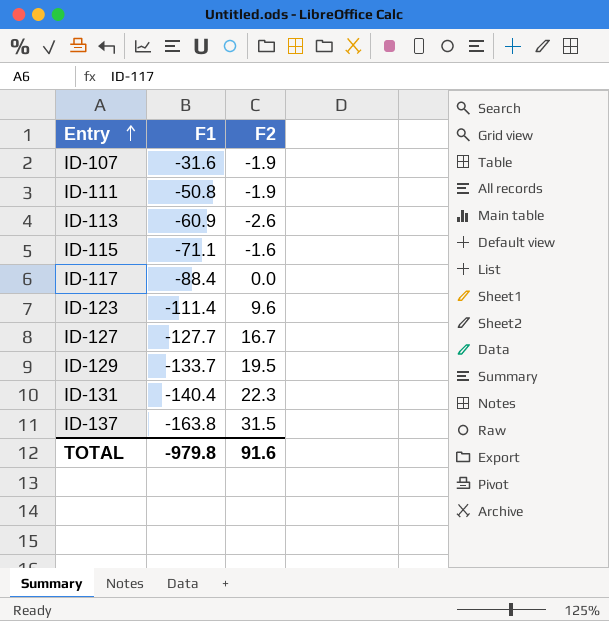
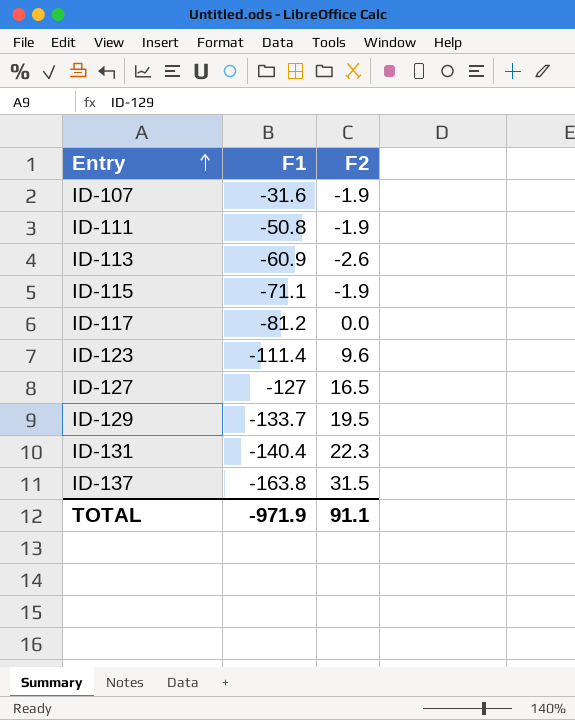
ID-115 | F2: -1.6 -> -1.9
ID-117 | F1: -88.4 -> -81.2
ID-127 | F1: -127.7 -> -127
ID-127 | F2: 16.7 -> 16.5
TOTAL | F1: -979.8 -> -971.9
TOTAL | F2: 91.6 -> 91.1

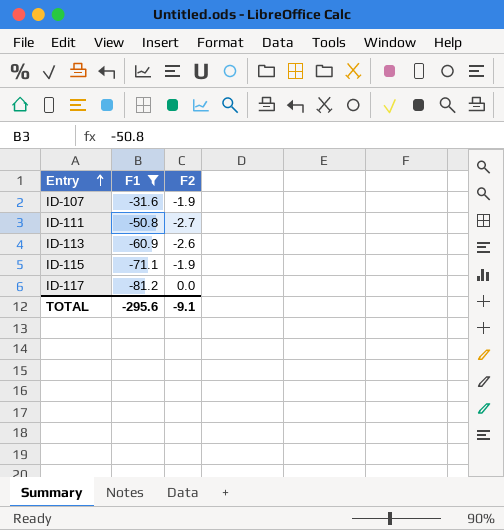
filter: none -> F1 >= -81.2
ID-111 | F2: -1.9 -> -2.7
TOTAL | F1: -971.9 -> -295.6
TOTAL | F2: 91.1 -> -9.1

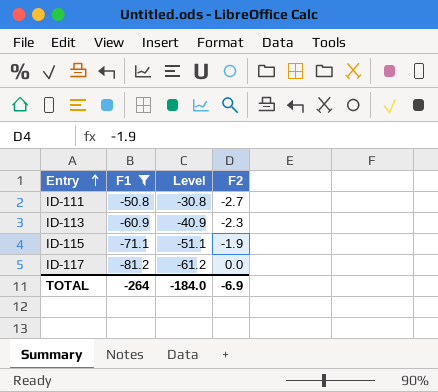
column Level | formula: none -> [F1] + 20
row ID-107: -31.6 | -1.9 -> none
ID-113 | F2: -2.6 -> -2.3
TOTAL | F1: -295.6 -> -264
TOTAL | F2: -9.1 -> -6.9

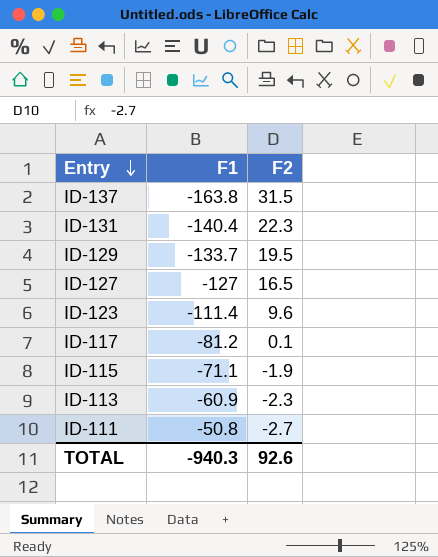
filter: F1 >= -81.2 -> none
row order: Entry ascending -> Entry descending
column Level | formula: [F1] + 20 -> none
ID-117 | F2: 0.0 -> 0.1
TOTAL | F1: -264 -> -940.3
TOTAL | F2: -6.9 -> 92.6

